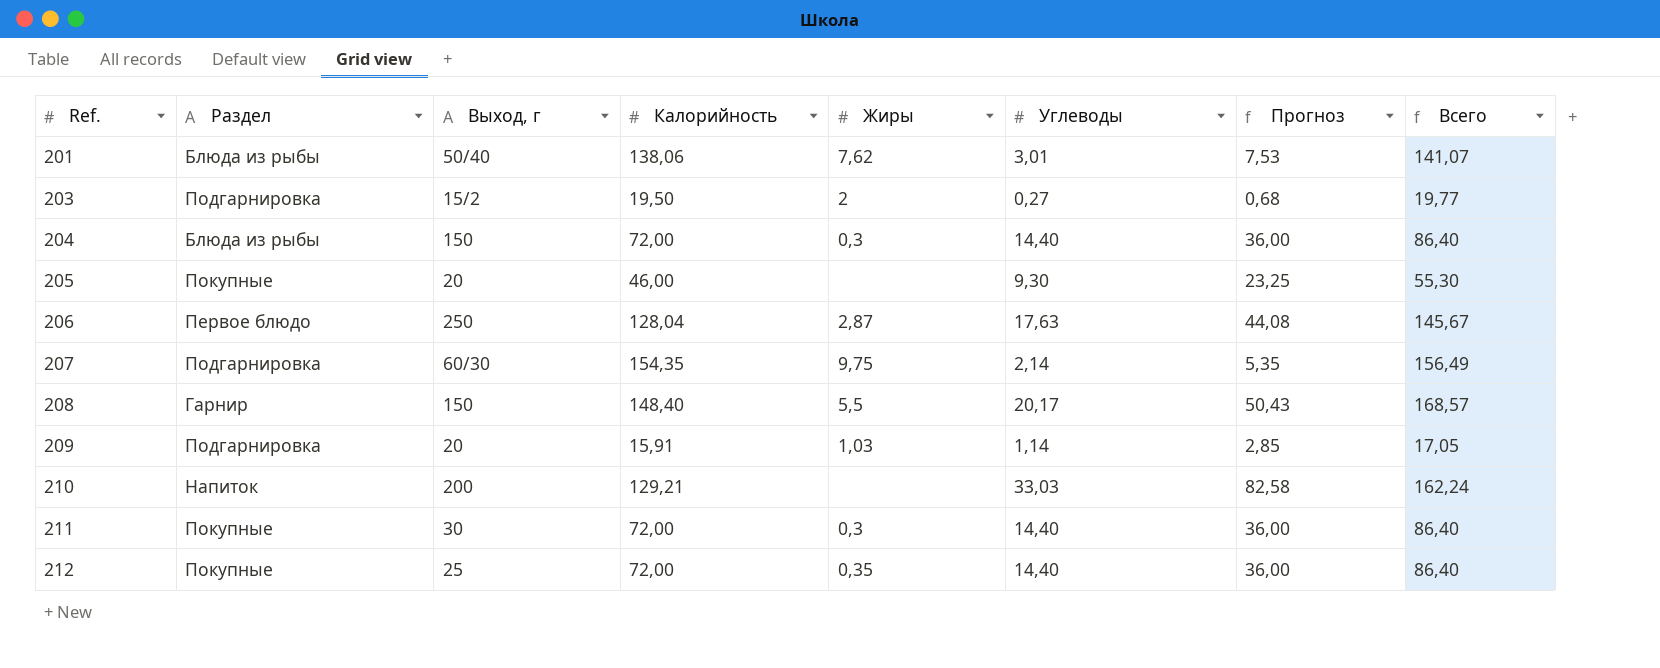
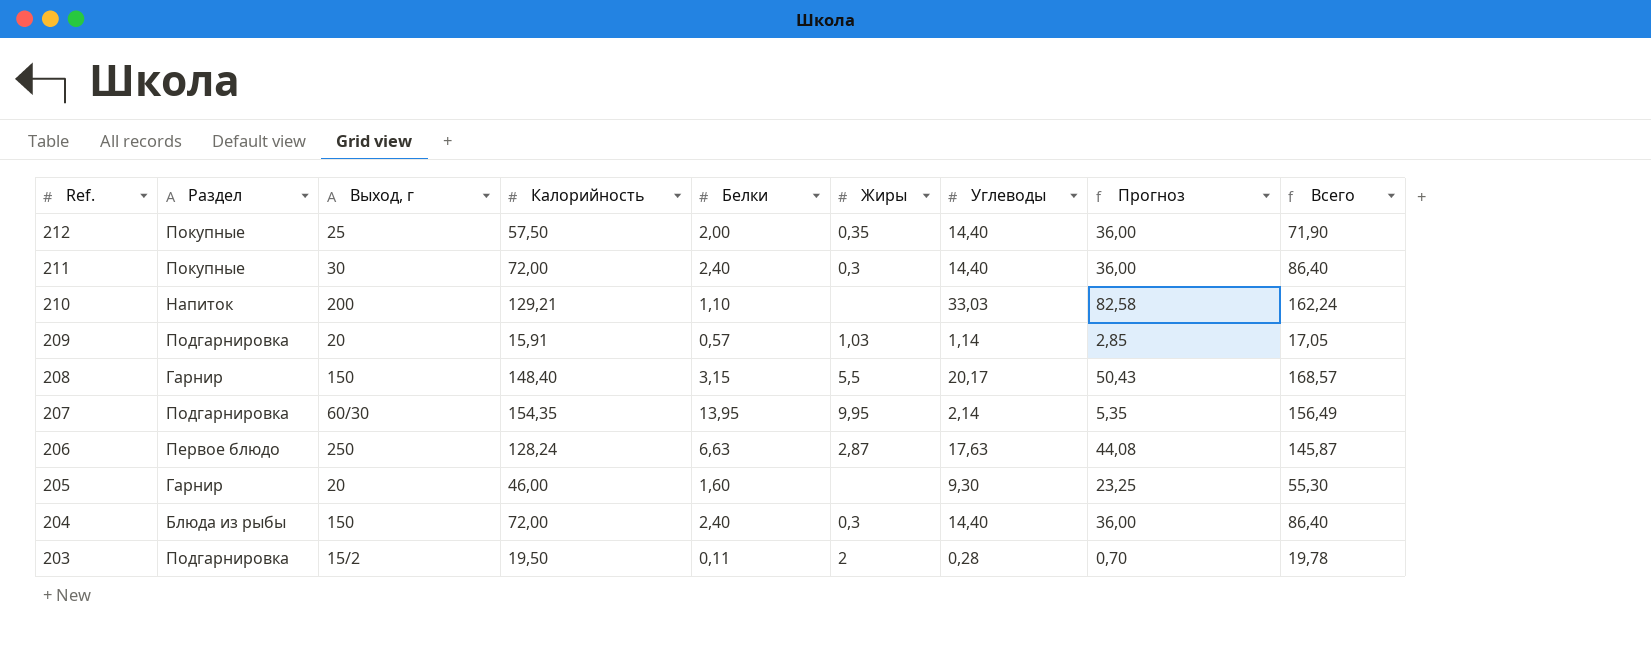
row order: Ref. ascending -> Ref. descending
column Белки | position: none -> 5
row 201: Блюда из рыбы | 50/40 | 138,06 | 7,62 | 3,01 | 7,53 | 141,07 -> none
212 | Калорийность: 72,00 -> 57,50
212 | Всего: 86,40 -> 71,90
207 | Жиры: 9,75 -> 9,95
206 | Калорийность: 128,04 -> 128,24
206 | Всего: 145,67 -> 145,87
205 | Раздел: Покупные -> Гарнир
203 | Углеводы: 0,27 -> 0,28
203 | Прогноз: 0,68 -> 0,70
203 | Всего: 19,77 -> 19,78

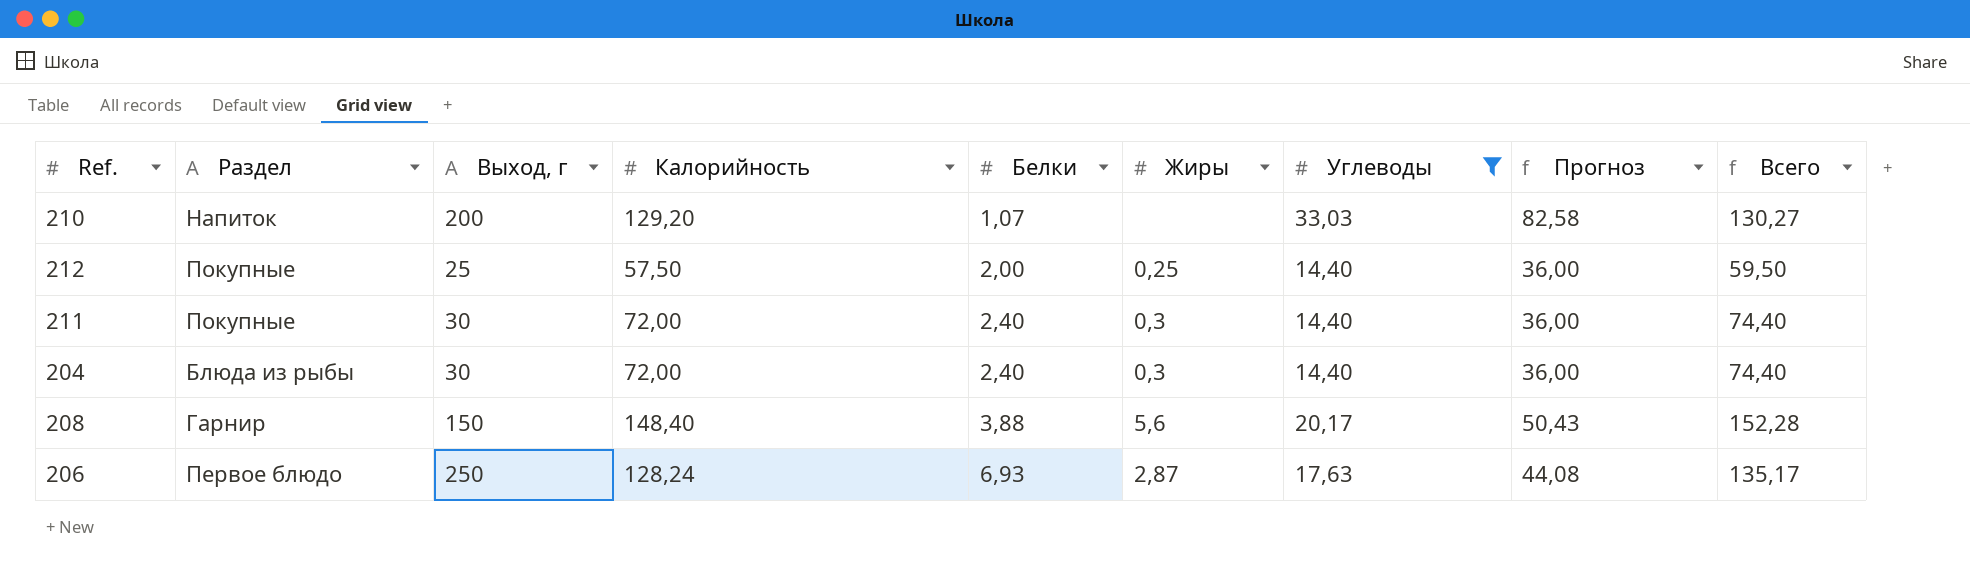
filter: none -> Углеводы >= 14,40
row order: Ref. descending -> Белки ascending
column Всего | formula: [Калорийность] + [Углеводы] -> [Калорийность] + [Белки]
210 | Калорийность: 129,21 -> 129,20
210 | Белки: 1,10 -> 1,07
212 | Жиры: 0,35 -> 0,25
204 | Выход, г: 150 -> 30
208 | Белки: 3,15 -> 3,88
208 | Жиры: 5,5 -> 5,6
206 | Белки: 6,63 -> 6,93

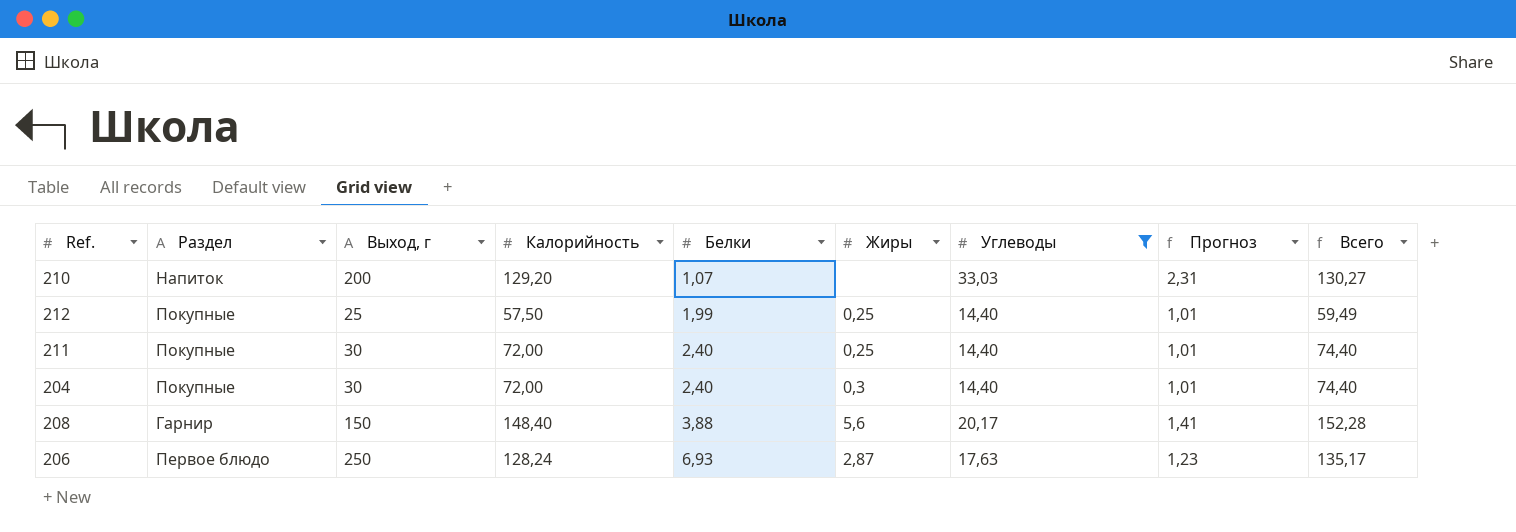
column Прогноз | formula: [Углеводы] * 2,5 -> [Углеводы] * 0,07
212 | Белки: 2,00 -> 1,99
212 | Всего: 59,50 -> 59,49
211 | Жиры: 0,3 -> 0,25
204 | Раздел: Блюда из рыбы -> Покупные

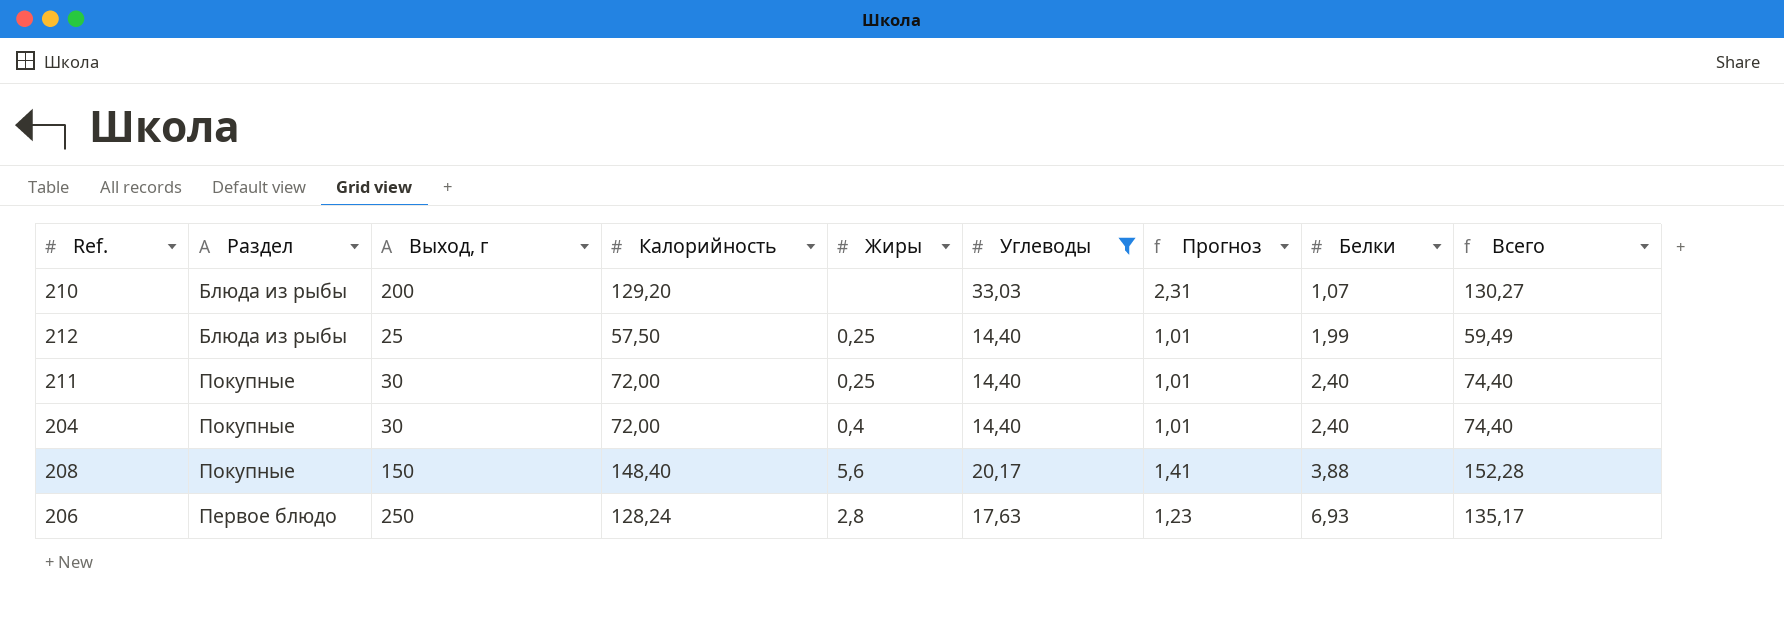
column Белки | position: 5 -> 8
210 | Раздел: Напиток -> Блюда из рыбы
212 | Раздел: Покупные -> Блюда из рыбы
204 | Жиры: 0,3 -> 0,4
208 | Раздел: Гарнир -> Покупные
206 | Жиры: 2,87 -> 2,8

